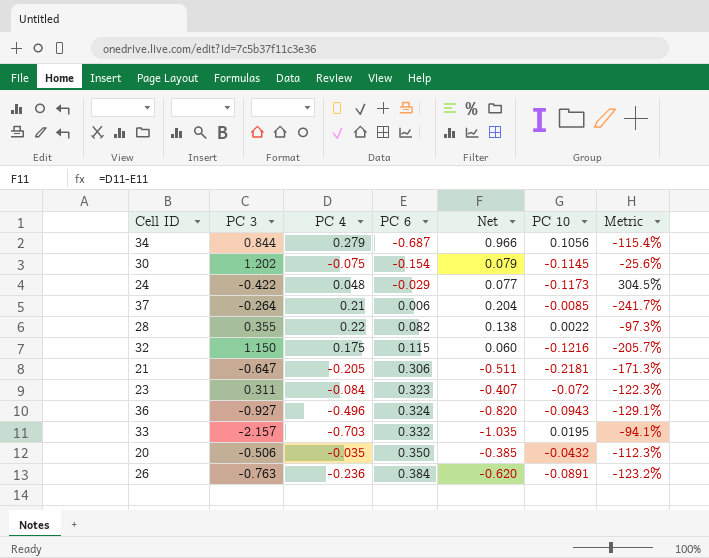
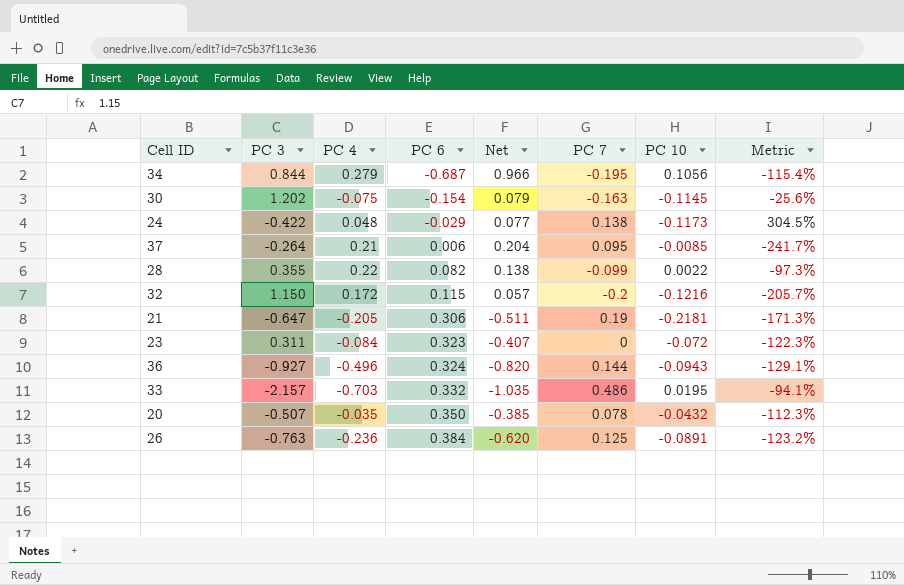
column PC 7 | position: none -> 6
32 | PC 4: 0.175 -> 0.172
32 | Net: 0.060 -> 0.057
20 | PC 3: -0.506 -> -0.507

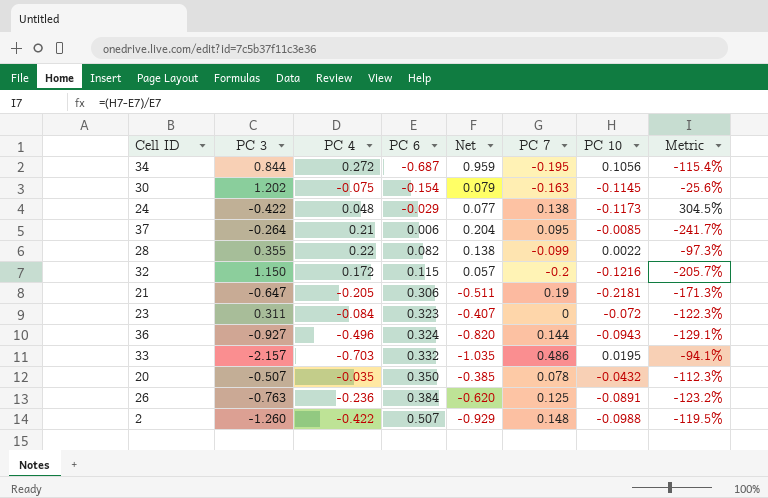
34 | PC 4: 0.279 -> 0.272
34 | Net: 0.966 -> 0.959
row 2: none -> -1.260 | -0.422 | 0.507 | -0.929 | 0.148 | -0.0988 | -119.5%

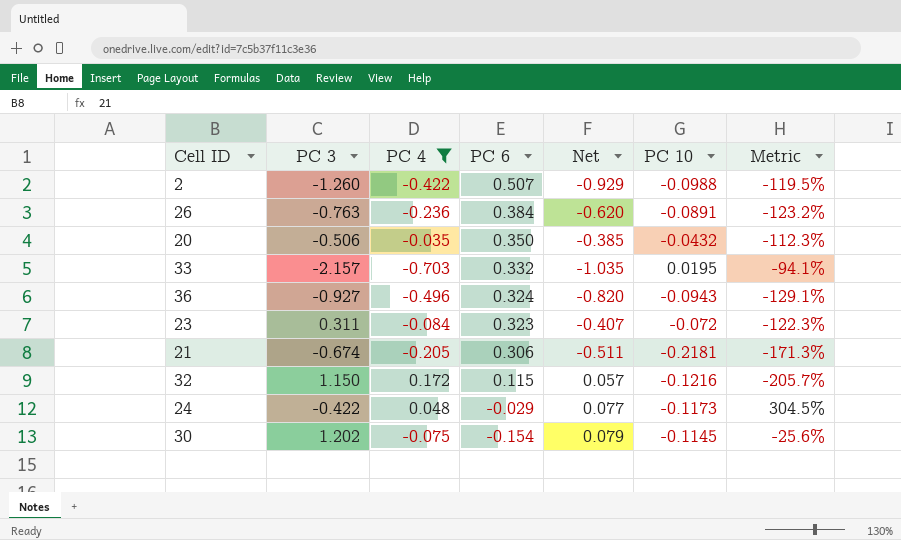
filter: none -> PC 4 <= 0.172
row order: PC 6 ascending -> PC 6 descending
column PC 7 | position: 6 -> none
20 | PC 3: -0.507 -> -0.506
21 | PC 3: -0.647 -> -0.674

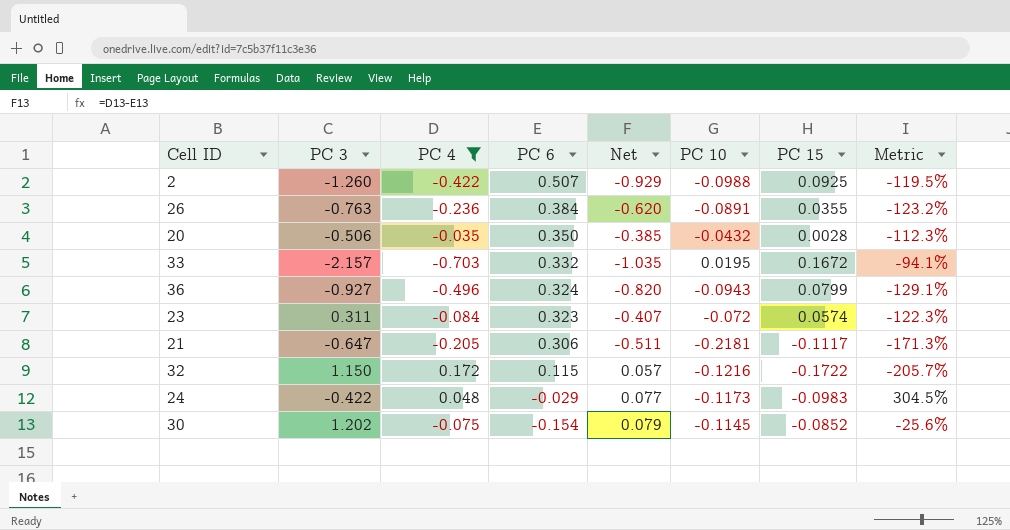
column PC 15 | position: none -> 7
21 | PC 3: -0.674 -> -0.647

